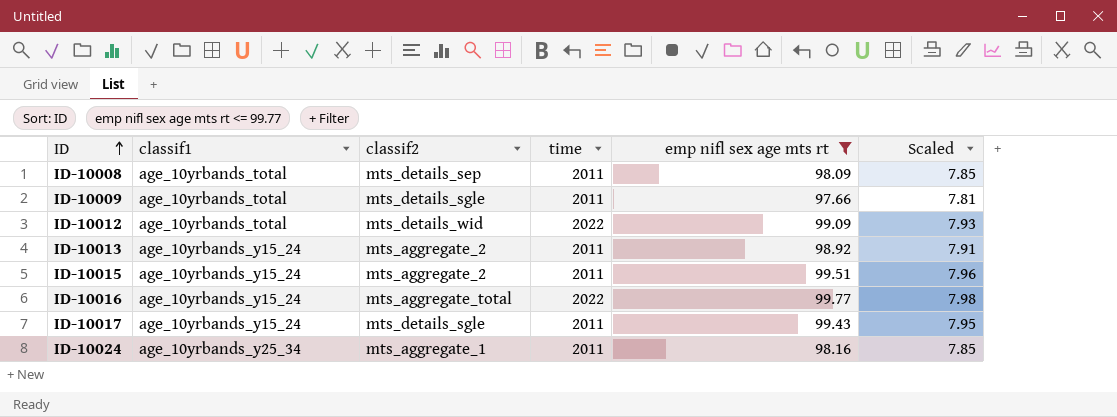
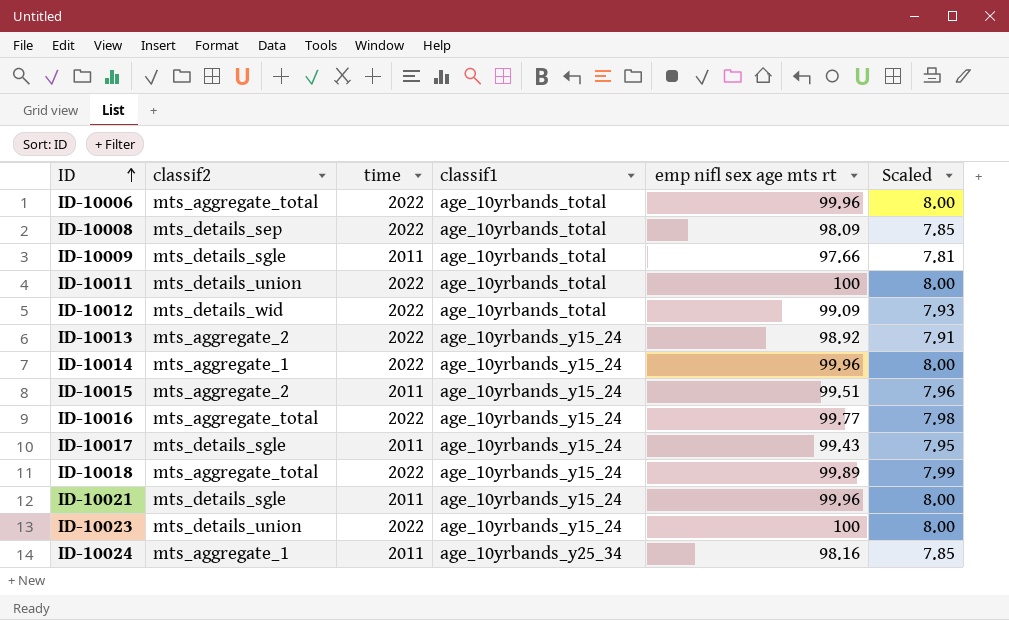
filter: emp nifl sex age mts rt <= 99.77 -> none
column classif1 | position: 2 -> 4
ID-10008 | time: 2011 -> 2022
ID-10013 | time: 2011 -> 2022

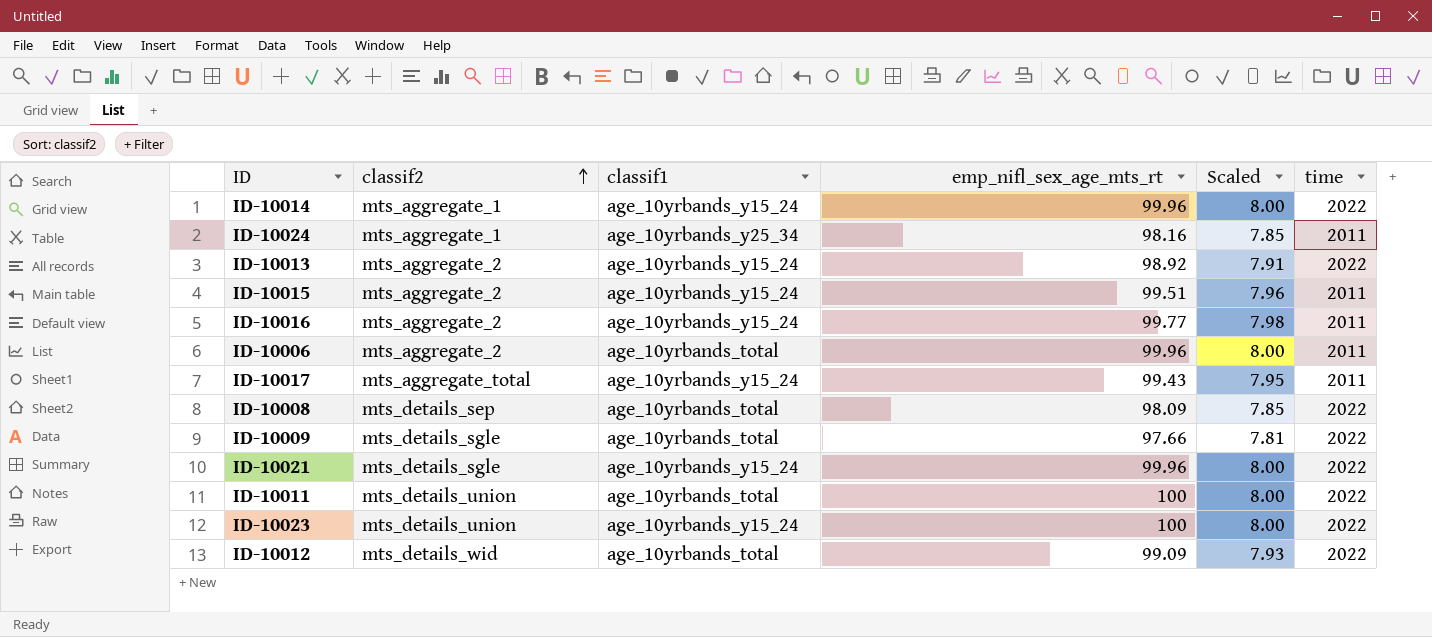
row order: ID ascending -> classif2 ascending
column name: emp nifl sex age mts rt -> emp_nifl_sex_age_mts_rt
column time | position: 3 -> 6
row ID-10018: mts_aggregate_total | 2022 | age_10yrbands_y15_24 | 99.89 | 7.99 -> none
ID-10016 | classif2: mts_aggregate_total -> mts_aggregate_2
ID-10016 | time: 2022 -> 2011
ID-10006 | classif2: mts_aggregate_total -> mts_aggregate_2
ID-10006 | time: 2022 -> 2011
ID-10017 | classif2: mts_details_sgle -> mts_aggregate_total
ID-10009 | time: 2011 -> 2022
ID-10021 | time: 2011 -> 2022

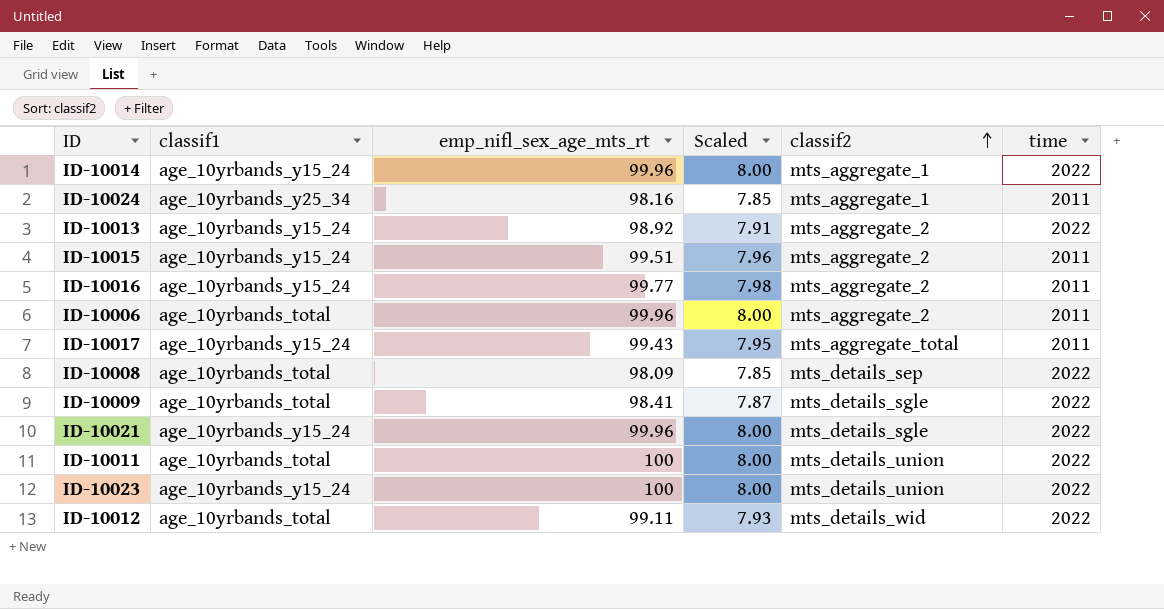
column classif2 | position: 2 -> 5
ID-10009 | emp_nifl_sex_age_mts_rt: 97.66 -> 98.41
ID-10009 | Scaled: 7.81 -> 7.87
ID-10012 | emp_nifl_sex_age_mts_rt: 99.09 -> 99.11

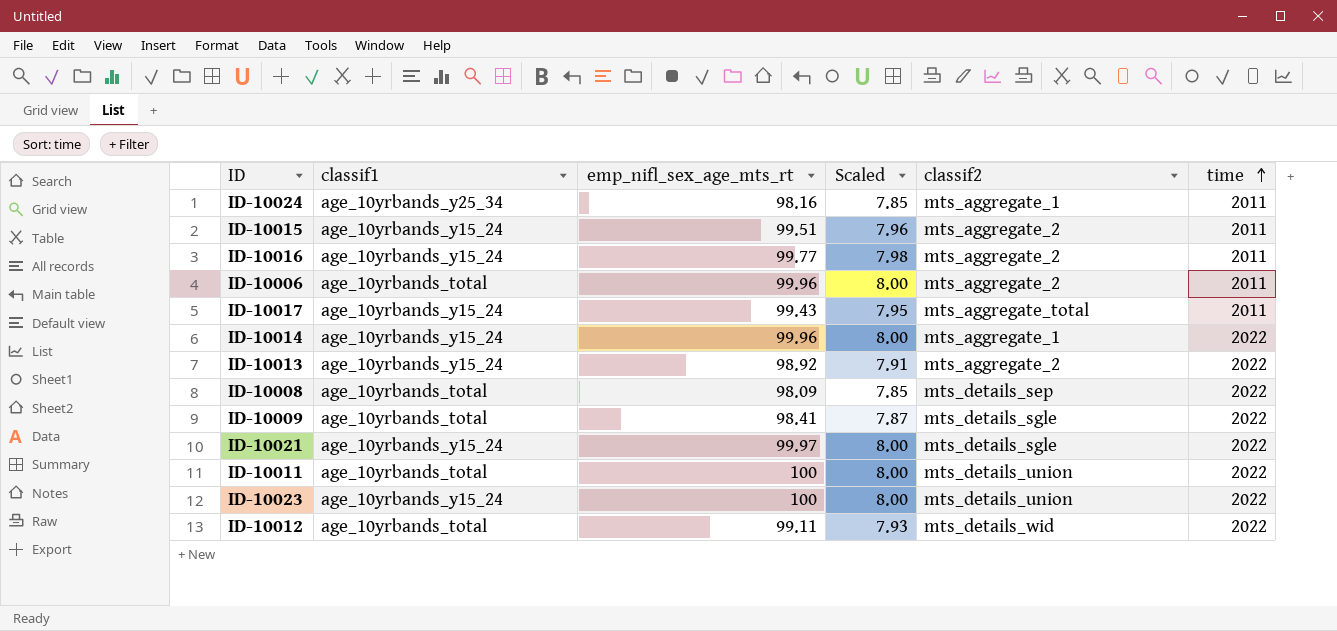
row order: classif2 ascending -> time ascending
ID-10021 | emp_nifl_sex_age_mts_rt: 99.96 -> 99.97

